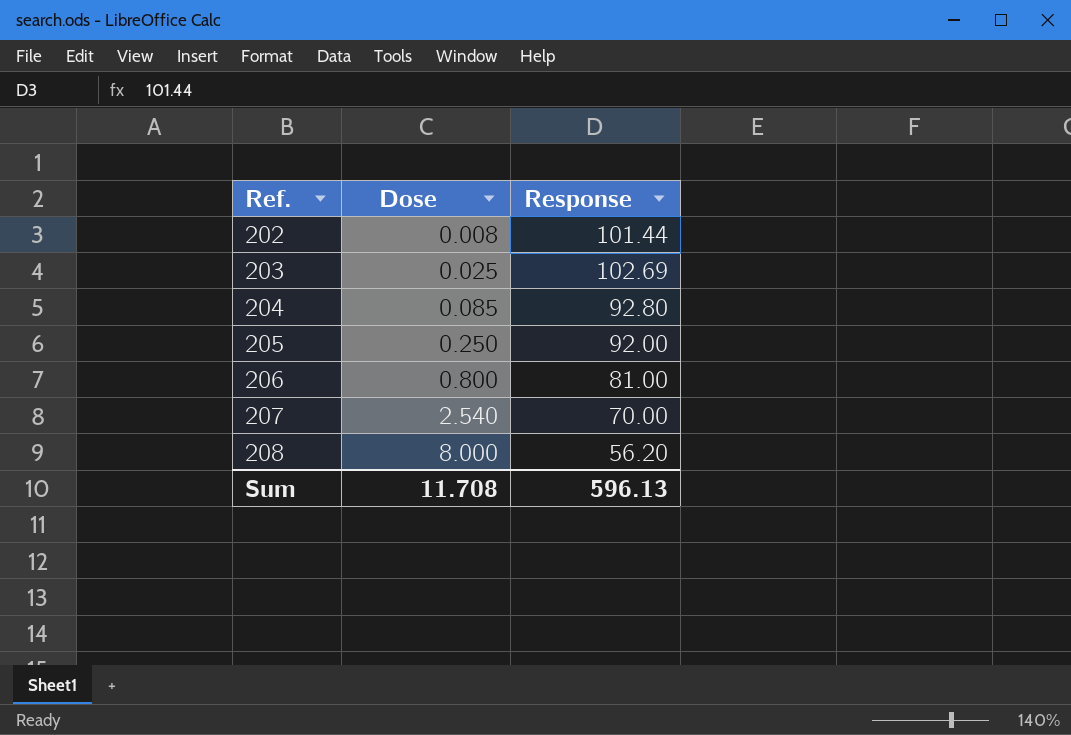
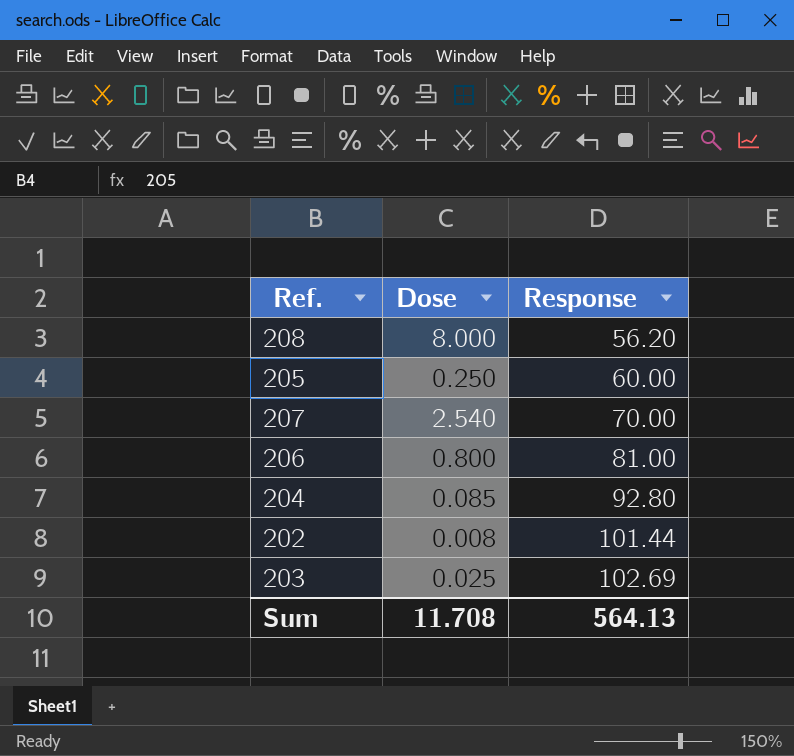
row order: Ref. ascending -> Response ascending
205 | Response: 92.00 -> 60.00
Sum | Response: 596.13 -> 564.13

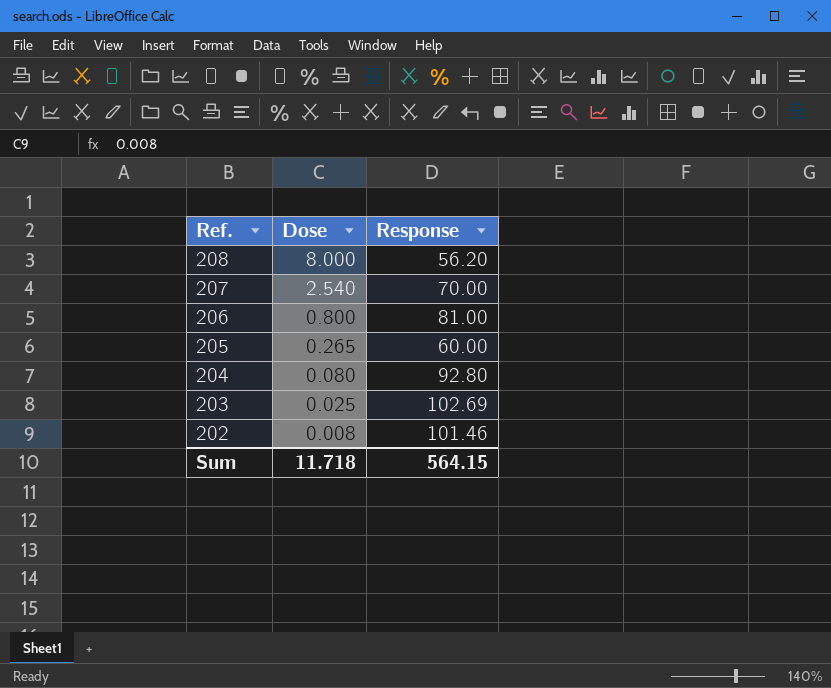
row order: Response ascending -> Ref. descending
205 | Dose: 0.250 -> 0.265
204 | Dose: 0.085 -> 0.080
202 | Response: 101.44 -> 101.46
Sum | Dose: 11.708 -> 11.718
Sum | Response: 564.13 -> 564.15

